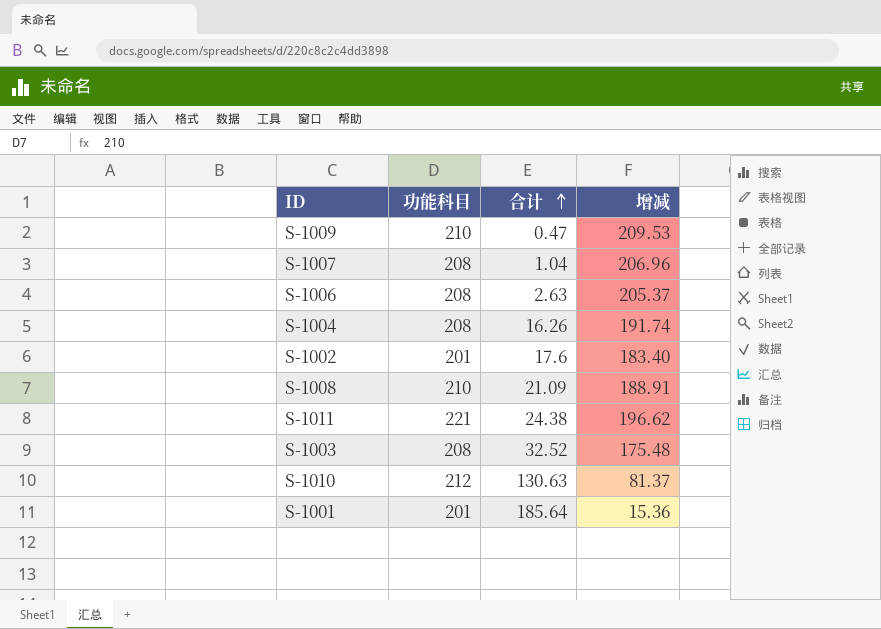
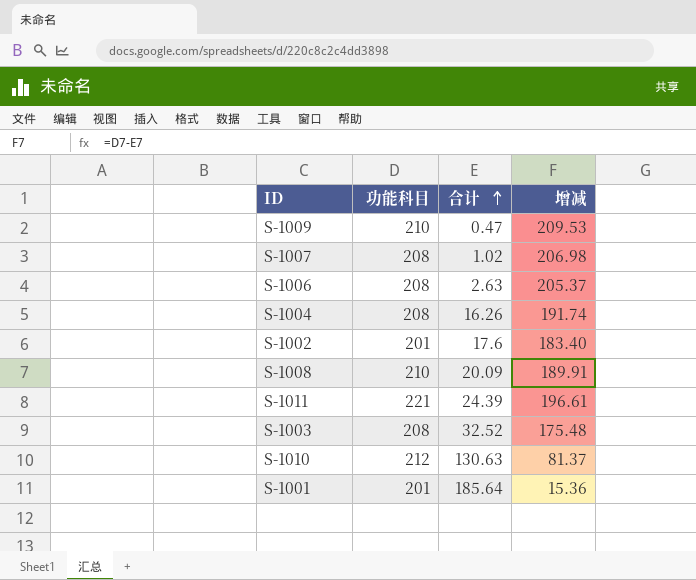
S-1007 | 合计: 1.04 -> 1.02
S-1007 | 增减: 206.96 -> 206.98
S-1008 | 合计: 21.09 -> 20.09
S-1008 | 增减: 188.91 -> 189.91
S-1011 | 合计: 24.38 -> 24.39
S-1011 | 增减: 196.62 -> 196.61

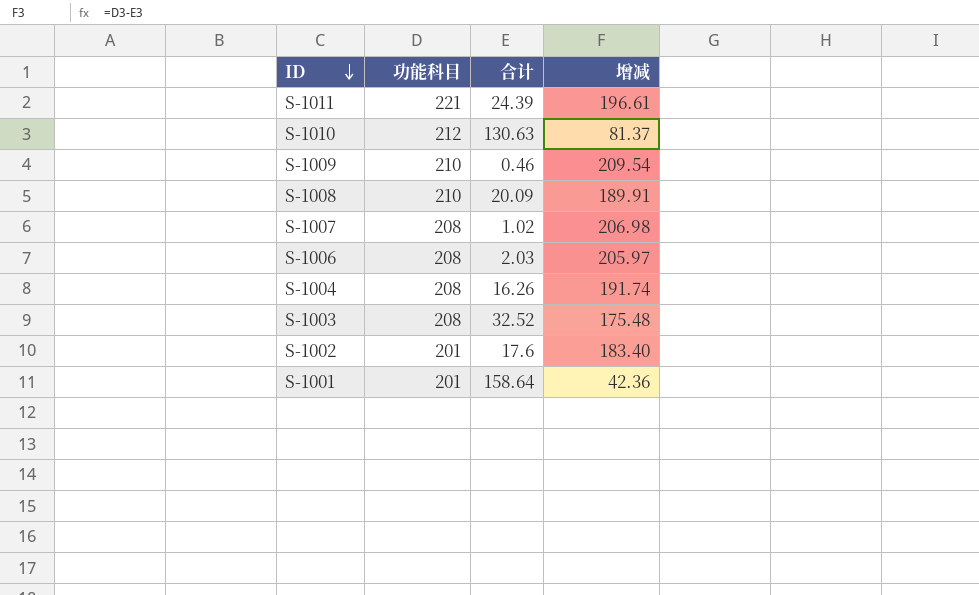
row order: 合计 ascending -> ID descending
S-1009 | 合计: 0.47 -> 0.46
S-1009 | 增减: 209.53 -> 209.54
S-1006 | 合计: 2.63 -> 2.03
S-1006 | 增减: 205.37 -> 205.97
S-1001 | 合计: 185.64 -> 158.64
S-1001 | 增减: 15.36 -> 42.36

